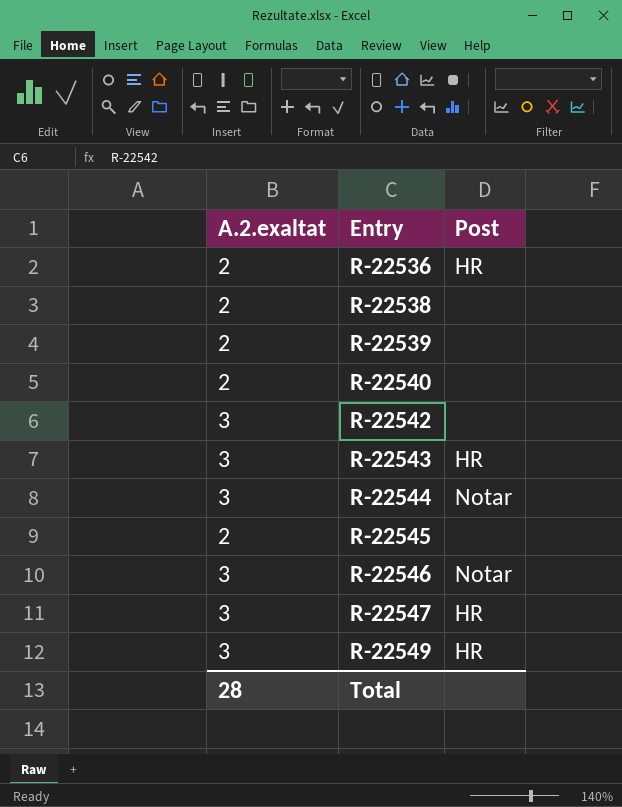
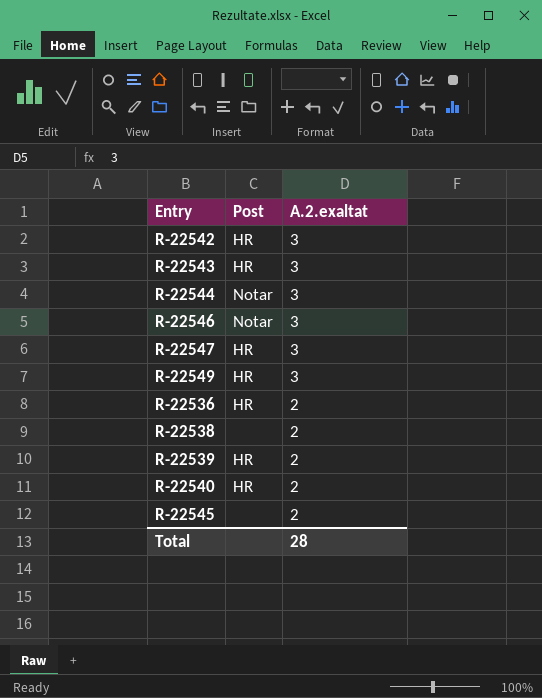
row order: Entry ascending -> A.2.exaltat descending
column A.2.exaltat | position: 1 -> 3
R-22542 | Post: none -> HR
R-22539 | Post: none -> HR
R-22540 | Post: none -> HR

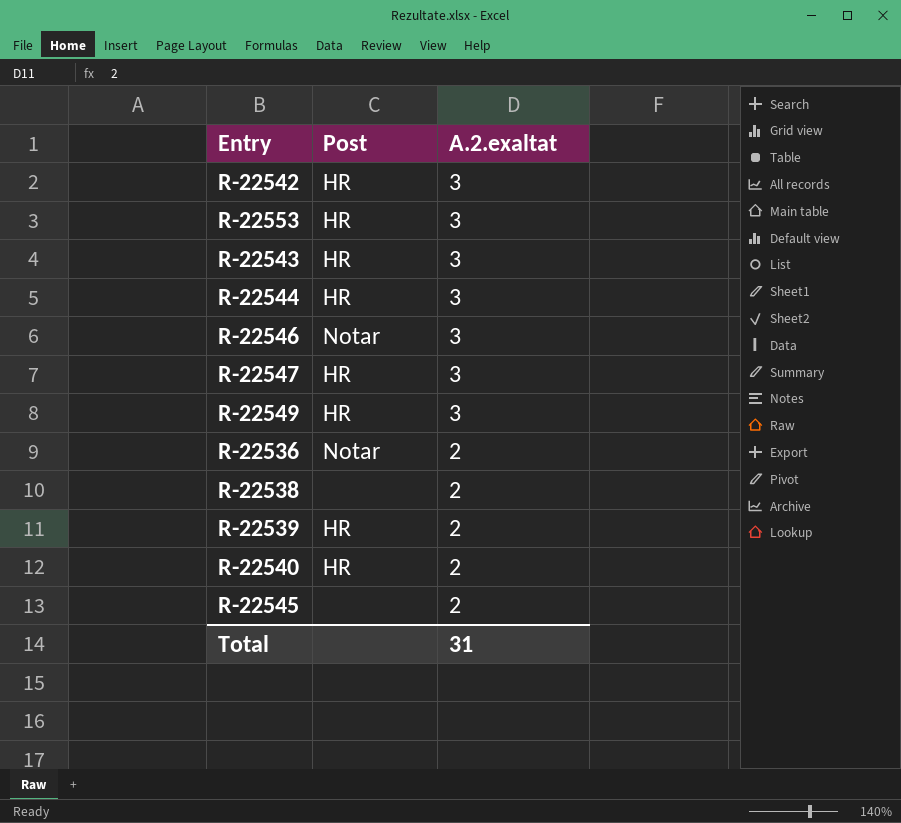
row R-22553: none -> HR | 3
R-22544 | Post: Notar -> HR
R-22536 | Post: HR -> Notar
Total | A.2.exaltat: 28 -> 31

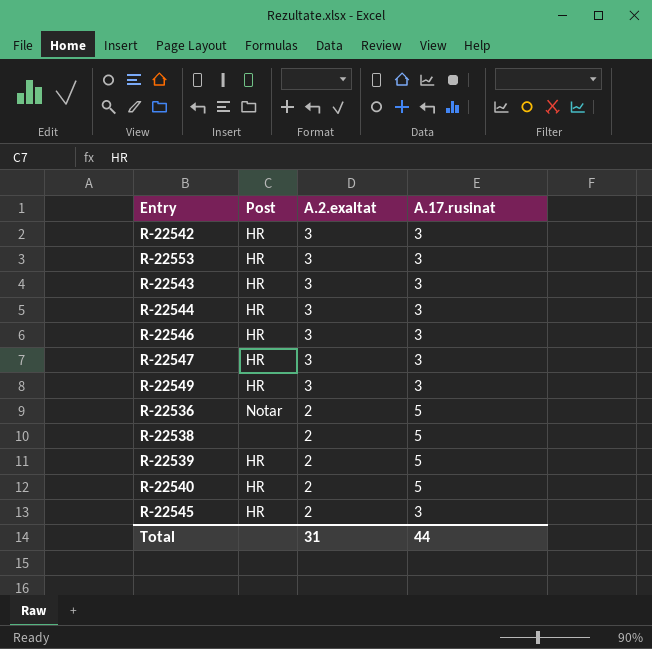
column A.17.rusinat | position: none -> 4
R-22546 | Post: Notar -> HR
R-22545 | Post: none -> HR

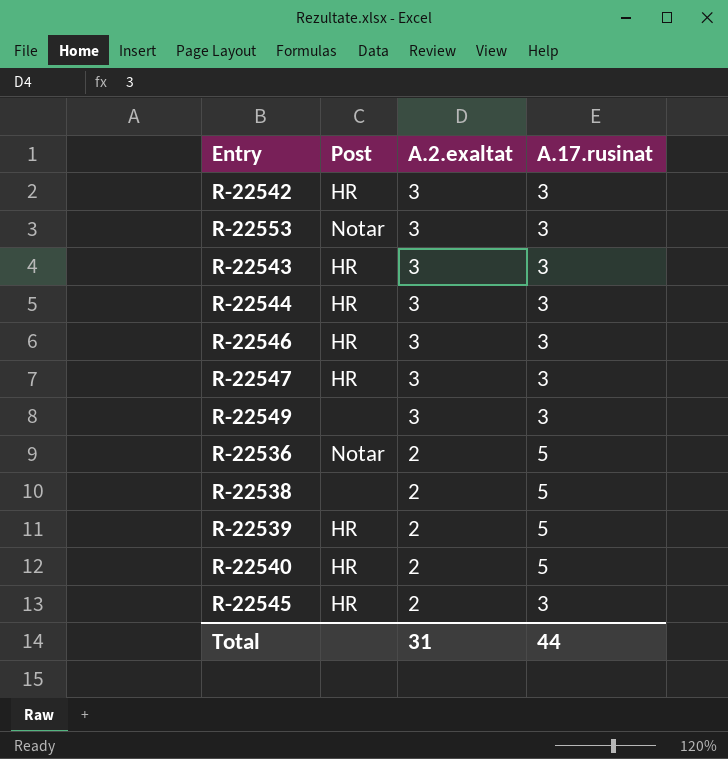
R-22553 | Post: HR -> Notar
R-22549 | Post: HR -> none

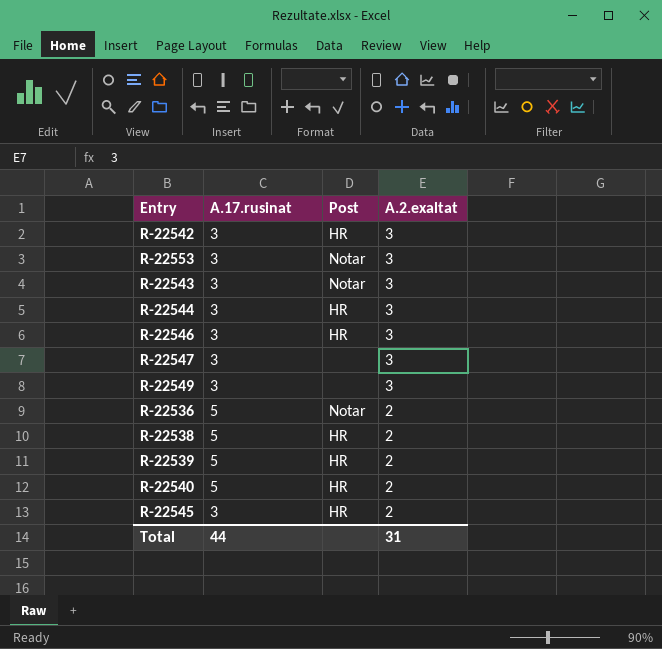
column A.17.rusinat | position: 4 -> 2
R-22543 | Post: HR -> Notar
R-22547 | Post: HR -> none
R-22538 | Post: none -> HR

